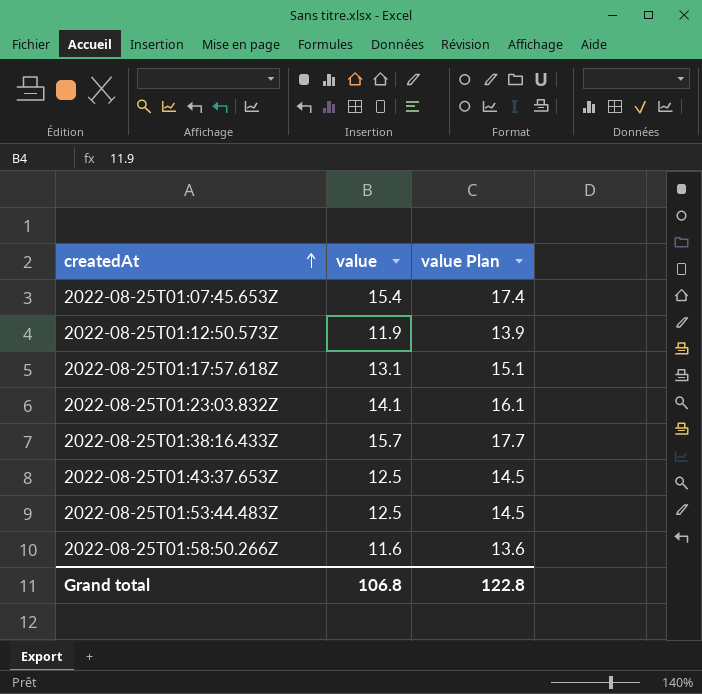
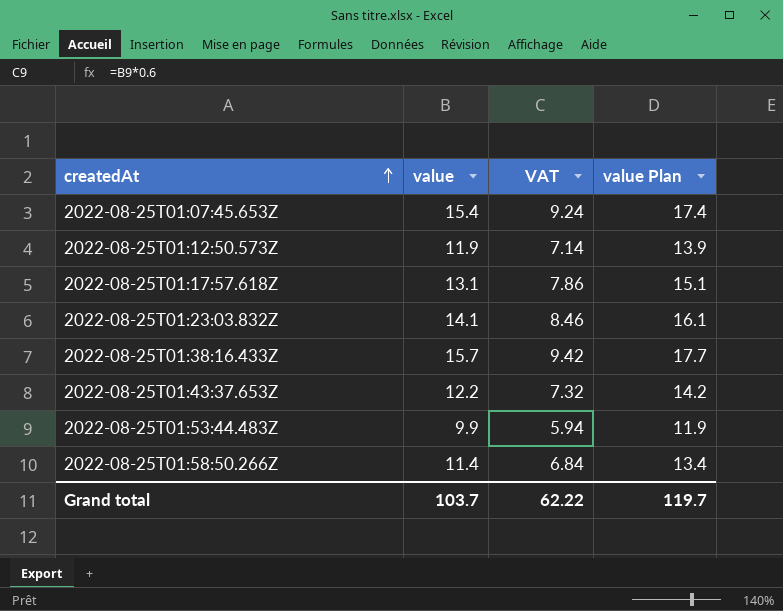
column VAT | formula: none -> [value] * 0.6
2022-08-25T01:43:37.653Z | value: 12.5 -> 12.2
2022-08-25T01:43:37.653Z | value Plan: 14.5 -> 14.2
2022-08-25T01:53:44.483Z | value: 12.5 -> 9.9
2022-08-25T01:53:44.483Z | value Plan: 14.5 -> 11.9
2022-08-25T01:58:50.266Z | value: 11.6 -> 11.4
2022-08-25T01:58:50.266Z | value Plan: 13.6 -> 13.4
Grand total | value: 106.8 -> 103.7
Grand total | value Plan: 122.8 -> 119.7

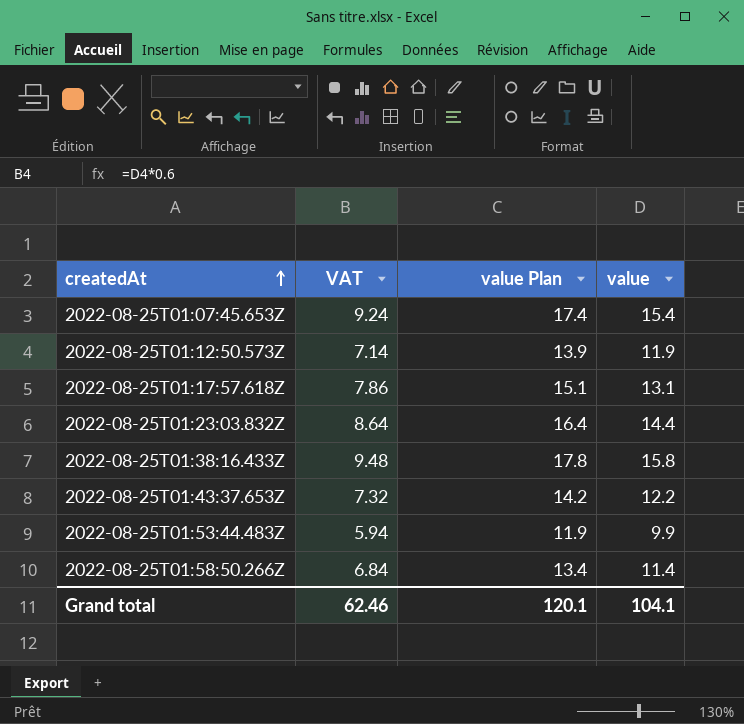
column value | position: 2 -> 4
2022-08-25T01:23:03.832Z | VAT: 8.46 -> 8.64
2022-08-25T01:23:03.832Z | value Plan: 16.1 -> 16.4
2022-08-25T01:23:03.832Z | value: 14.1 -> 14.4
2022-08-25T01:38:16.433Z | VAT: 9.42 -> 9.48
2022-08-25T01:38:16.433Z | value Plan: 17.7 -> 17.8
2022-08-25T01:38:16.433Z | value: 15.7 -> 15.8
Grand total | VAT: 62.22 -> 62.46
Grand total | value Plan: 119.7 -> 120.1
Grand total | value: 103.7 -> 104.1

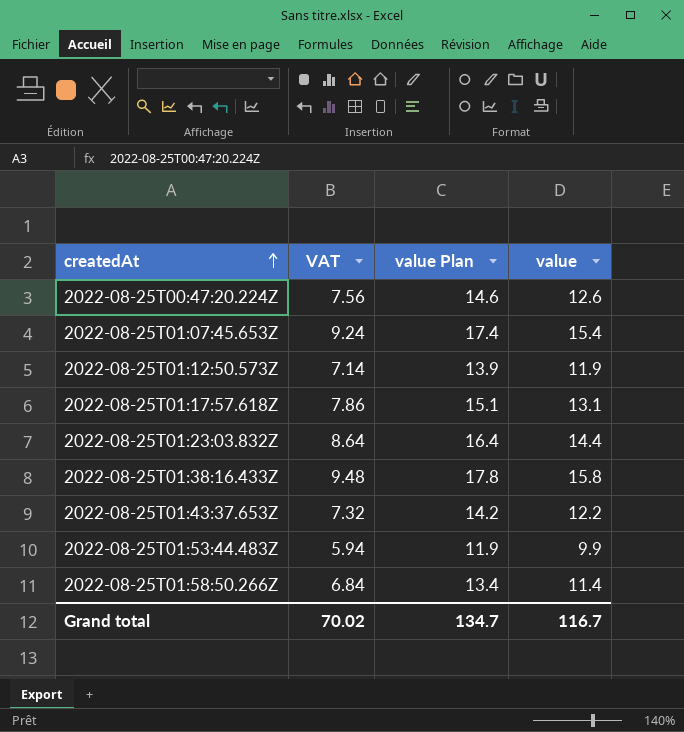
row 2022-08-25T00:47:20.224Z: none -> 7.56 | 14.6 | 12.6
Grand total | VAT: 62.46 -> 70.02
Grand total | value Plan: 120.1 -> 134.7
Grand total | value: 104.1 -> 116.7

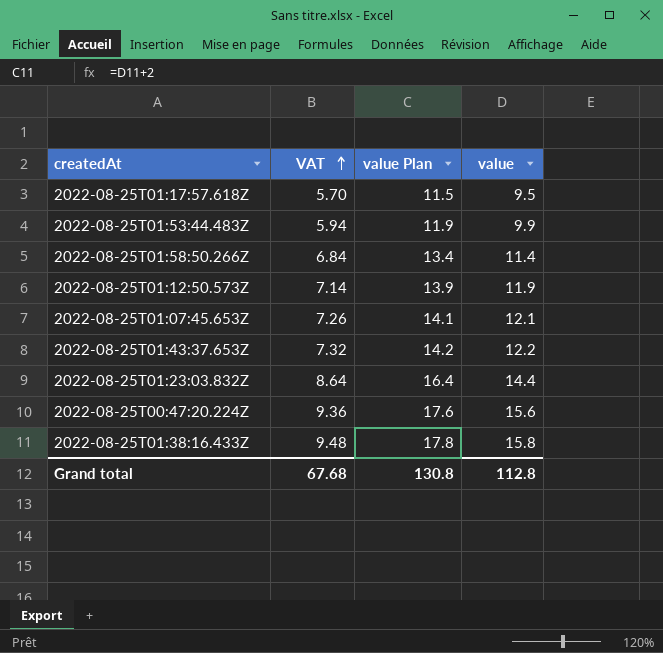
row order: createdAt ascending -> VAT ascending
2022-08-25T01:17:57.618Z | VAT: 7.86 -> 5.70
2022-08-25T01:17:57.618Z | value Plan: 15.1 -> 11.5
2022-08-25T01:17:57.618Z | value: 13.1 -> 9.5
2022-08-25T01:07:45.653Z | VAT: 9.24 -> 7.26
2022-08-25T01:07:45.653Z | value Plan: 17.4 -> 14.1
2022-08-25T01:07:45.653Z | value: 15.4 -> 12.1
2022-08-25T00:47:20.224Z | VAT: 7.56 -> 9.36
2022-08-25T00:47:20.224Z | value Plan: 14.6 -> 17.6
2022-08-25T00:47:20.224Z | value: 12.6 -> 15.6
Grand total | VAT: 70.02 -> 67.68
Grand total | value Plan: 134.7 -> 130.8
Grand total | value: 116.7 -> 112.8

